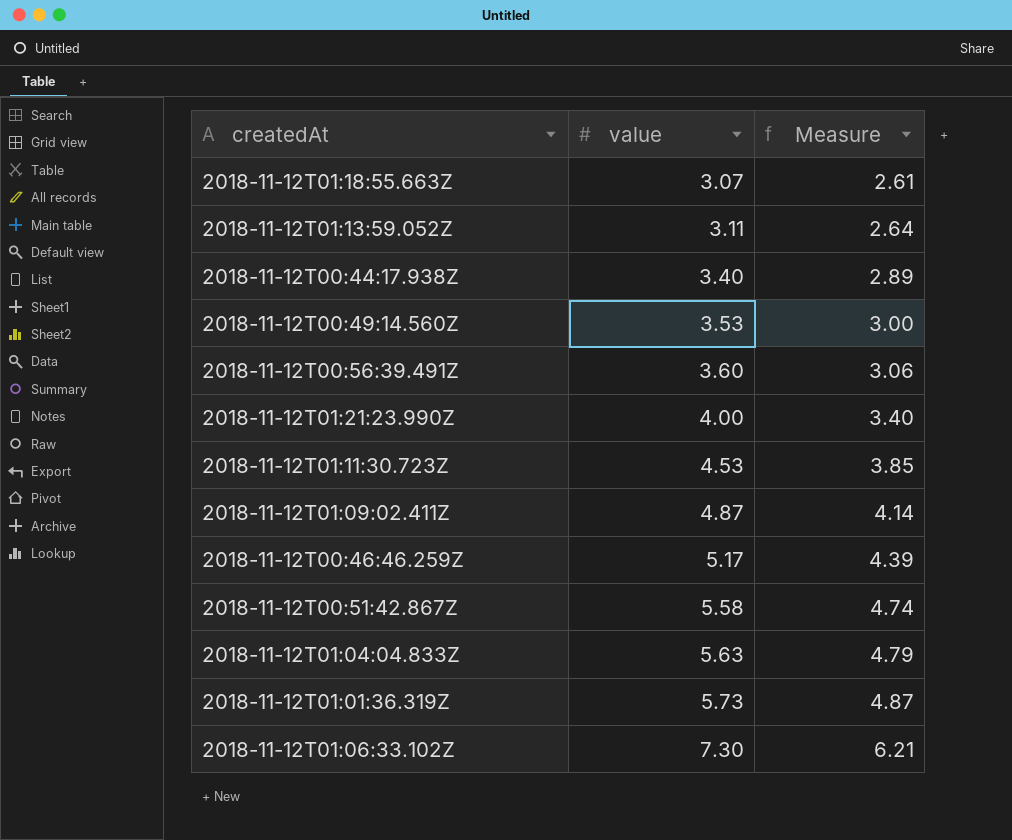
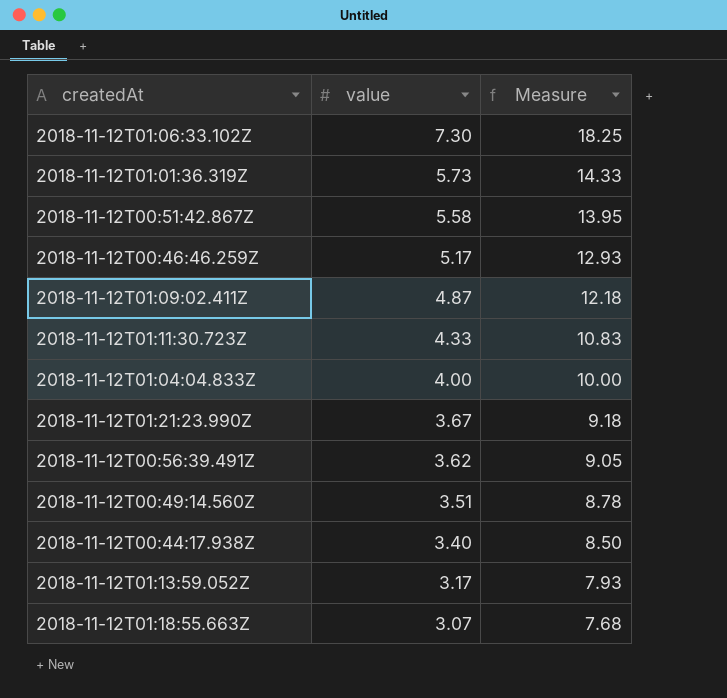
row order: value ascending -> value descending
column Measure | formula: [value] * 0.85 -> [value] * 2.5
2018-11-12T01:11:30.723Z | value: 4.53 -> 4.33
2018-11-12T01:04:04.833Z | value: 5.63 -> 4.00
2018-11-12T01:21:23.990Z | value: 4.00 -> 3.67
2018-11-12T00:56:39.491Z | value: 3.60 -> 3.62
2018-11-12T00:49:14.560Z | value: 3.53 -> 3.51
2018-11-12T01:13:59.052Z | value: 3.11 -> 3.17

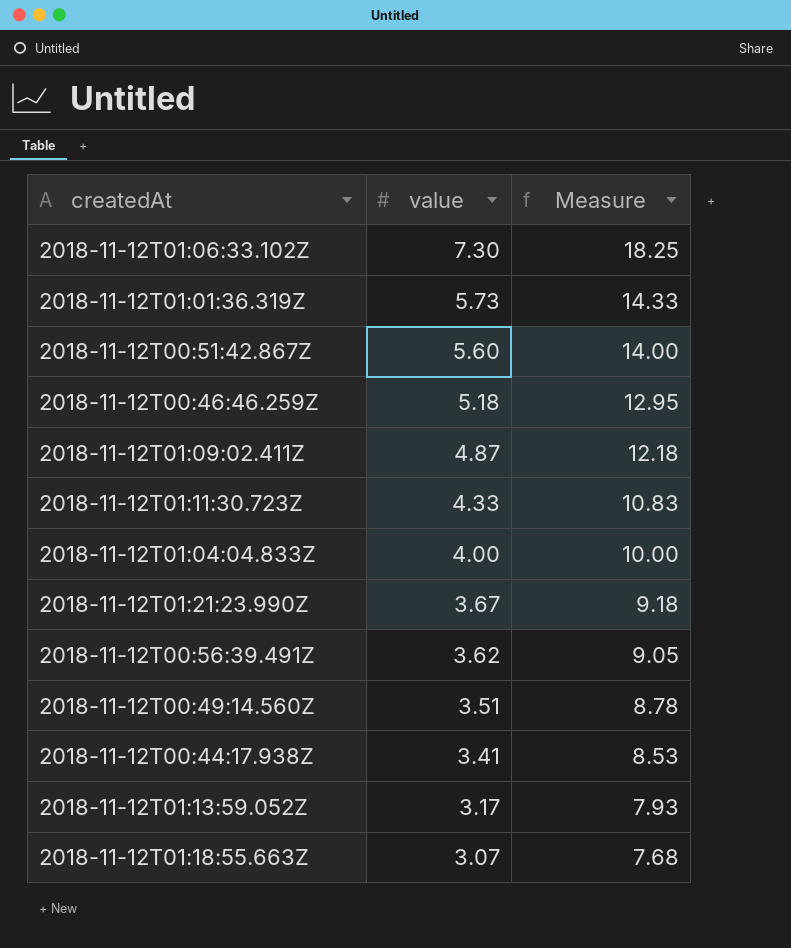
2018-11-12T00:51:42.867Z | value: 5.58 -> 5.60
2018-11-12T00:51:42.867Z | Measure: 13.95 -> 14.00
2018-11-12T00:46:46.259Z | value: 5.17 -> 5.18
2018-11-12T00:46:46.259Z | Measure: 12.93 -> 12.95
2018-11-12T00:44:17.938Z | value: 3.40 -> 3.41
2018-11-12T00:44:17.938Z | Measure: 8.50 -> 8.53

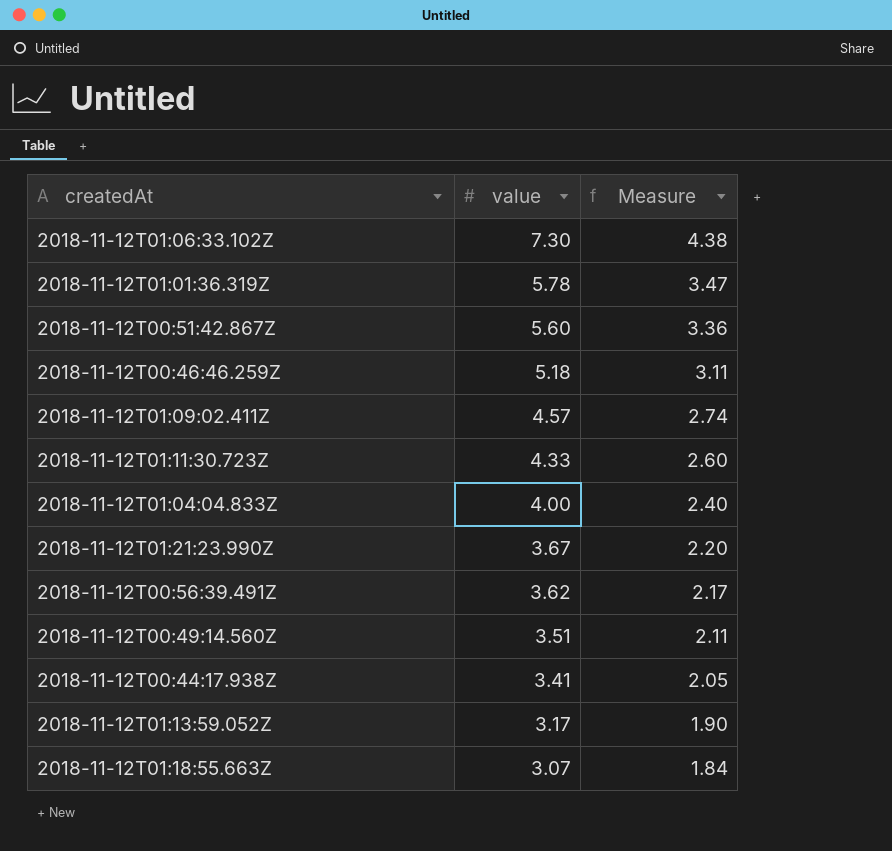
column Measure | formula: [value] * 2.5 -> [value] * 0.6
2018-11-12T01:01:36.319Z | value: 5.73 -> 5.78
2018-11-12T01:09:02.411Z | value: 4.87 -> 4.57

